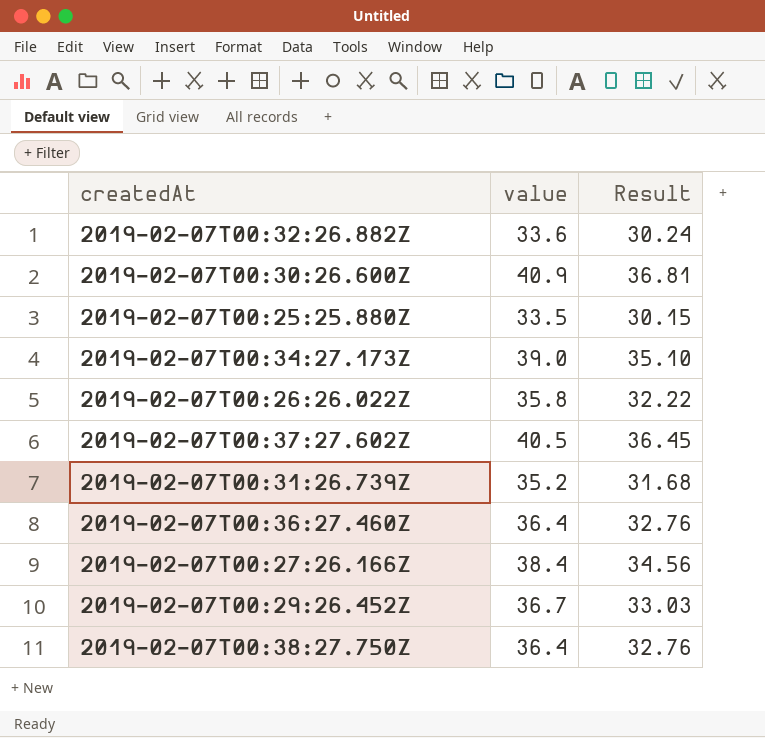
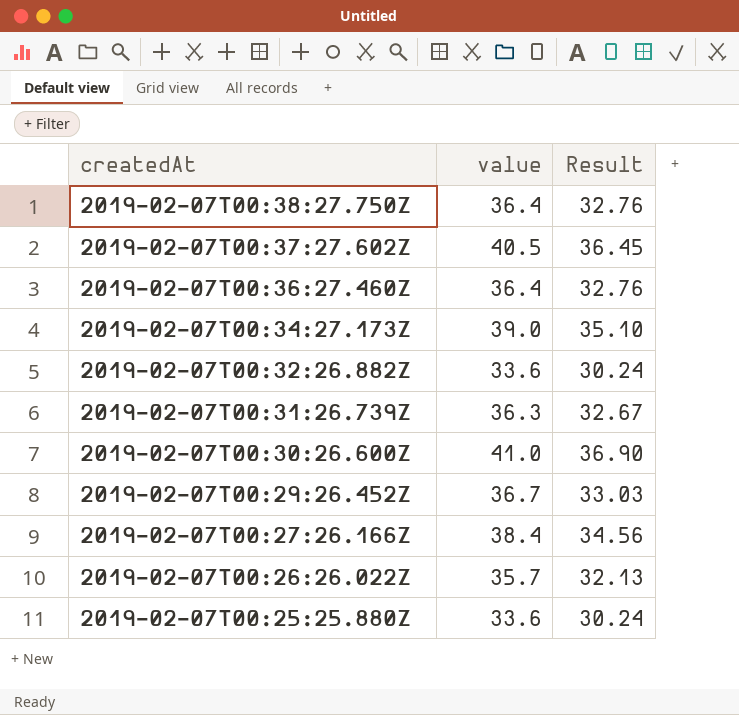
row order: none -> createdAt descending
2019-02-07T00:31:26.739Z | value: 35.2 -> 36.3
2019-02-07T00:31:26.739Z | Result: 31.68 -> 32.67
2019-02-07T00:30:26.600Z | value: 40.9 -> 41.0
2019-02-07T00:30:26.600Z | Result: 36.81 -> 36.90
2019-02-07T00:26:26.022Z | value: 35.8 -> 35.7
2019-02-07T00:26:26.022Z | Result: 32.22 -> 32.13
2019-02-07T00:25:25.880Z | value: 33.5 -> 33.6
2019-02-07T00:25:25.880Z | Result: 30.15 -> 30.24

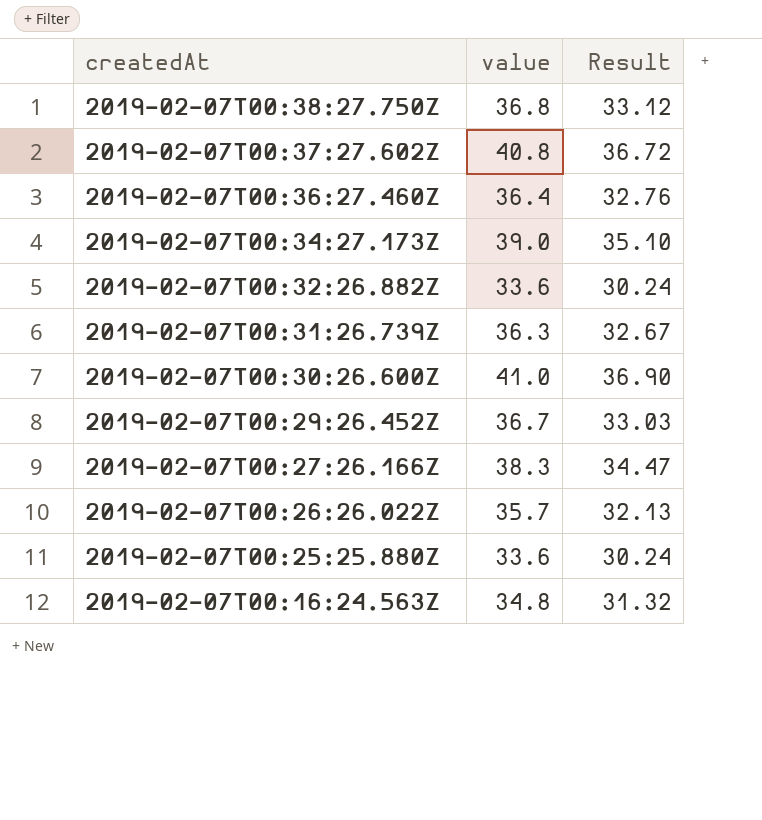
2019-02-07T00:38:27.750Z | value: 36.4 -> 36.8
2019-02-07T00:38:27.750Z | Result: 32.76 -> 33.12
2019-02-07T00:37:27.602Z | value: 40.5 -> 40.8
2019-02-07T00:37:27.602Z | Result: 36.45 -> 36.72
2019-02-07T00:27:26.166Z | value: 38.4 -> 38.3
2019-02-07T00:27:26.166Z | Result: 34.56 -> 34.47
row 2019-02-07T00:16:24.563Z: none -> 34.8 | 31.32

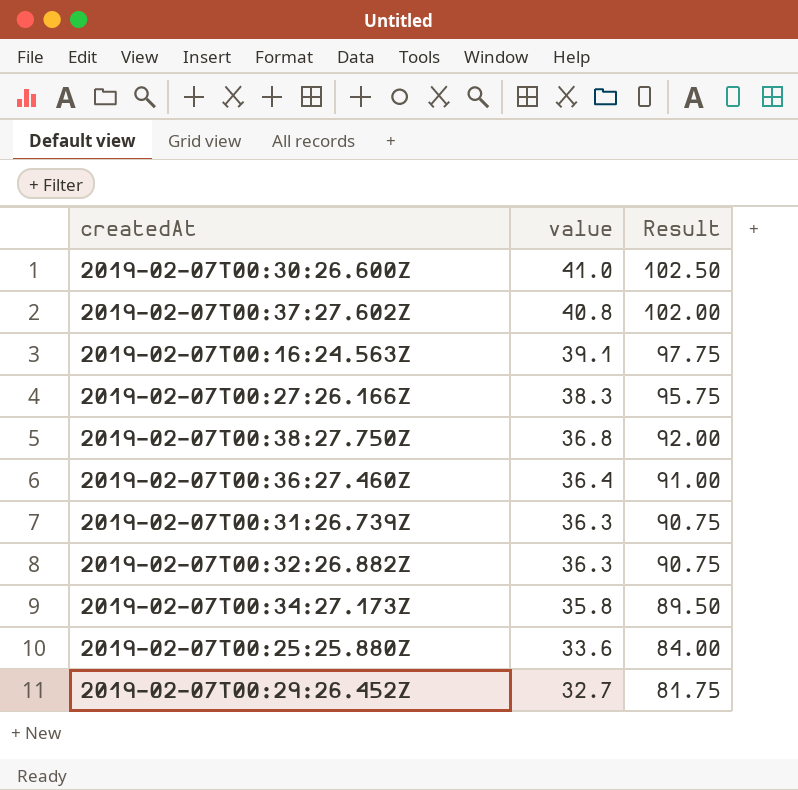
row order: createdAt descending -> value descending
column Result | formula: [value] * 0.9 -> [value] * 2.5
row 2019-02-07T00:26:26.022Z: 35.7 | 32.13 -> none
2019-02-07T00:16:24.563Z | value: 34.8 -> 39.1
2019-02-07T00:32:26.882Z | value: 33.6 -> 36.3
2019-02-07T00:34:27.173Z | value: 39.0 -> 35.8
2019-02-07T00:29:26.452Z | value: 36.7 -> 32.7

